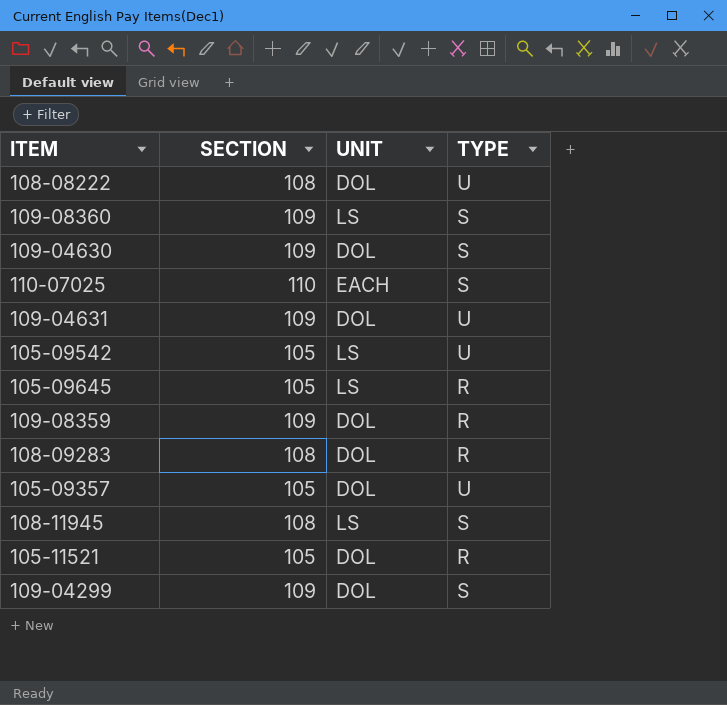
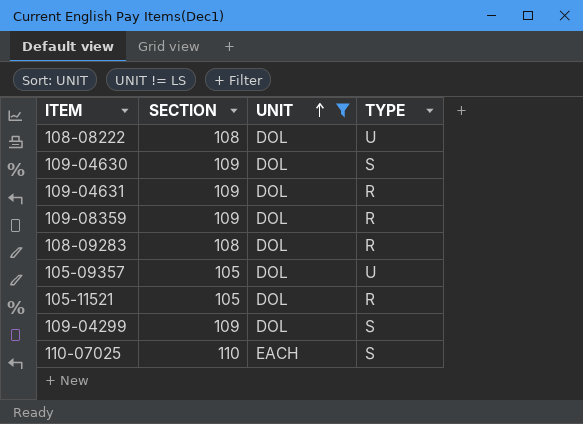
filter: none -> UNIT != LS
row order: none -> UNIT ascending
109-04631 | TYPE: U -> R

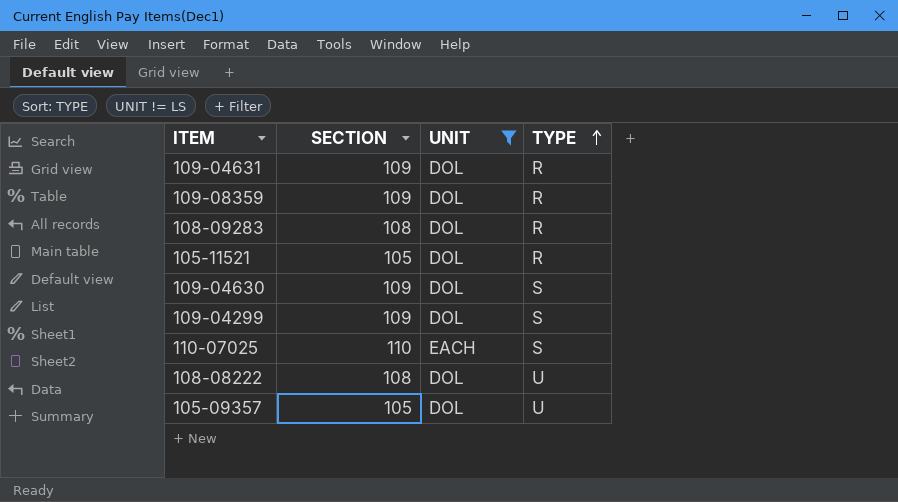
row order: UNIT ascending -> TYPE ascending

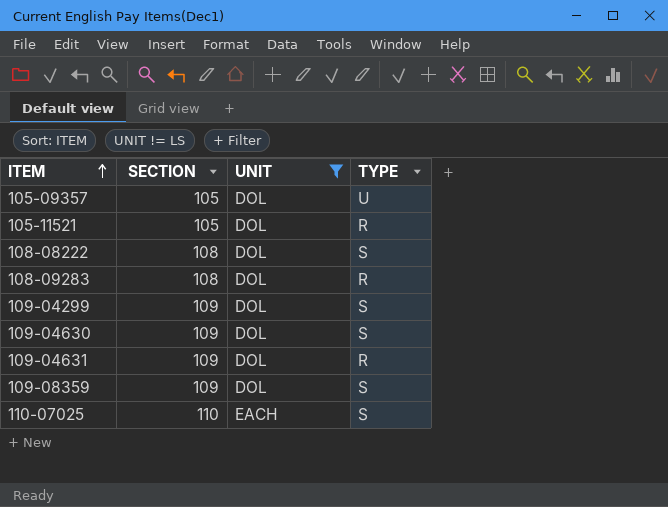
row order: TYPE ascending -> ITEM ascending
108-08222 | TYPE: U -> S
109-08359 | TYPE: R -> S

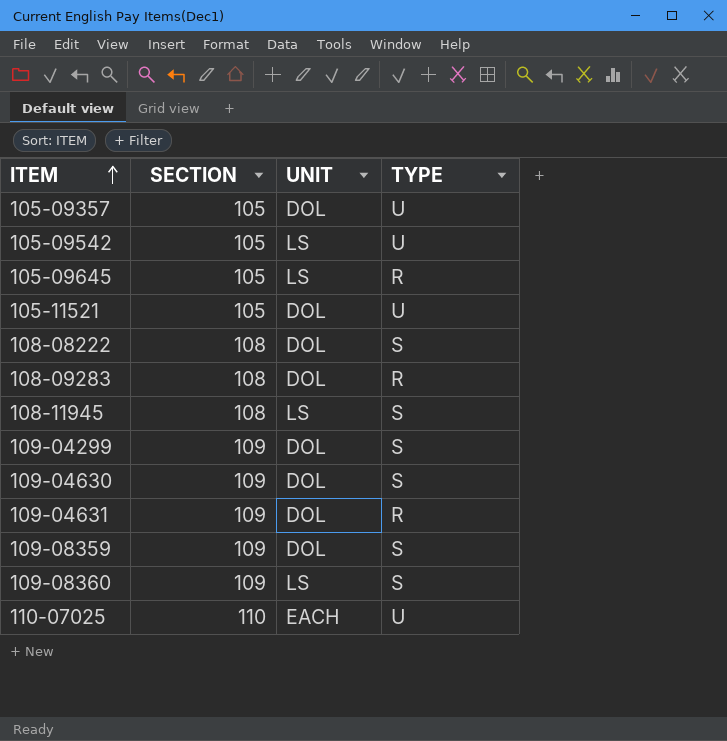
filter: UNIT != LS -> none
105-11521 | TYPE: R -> U
110-07025 | TYPE: S -> U

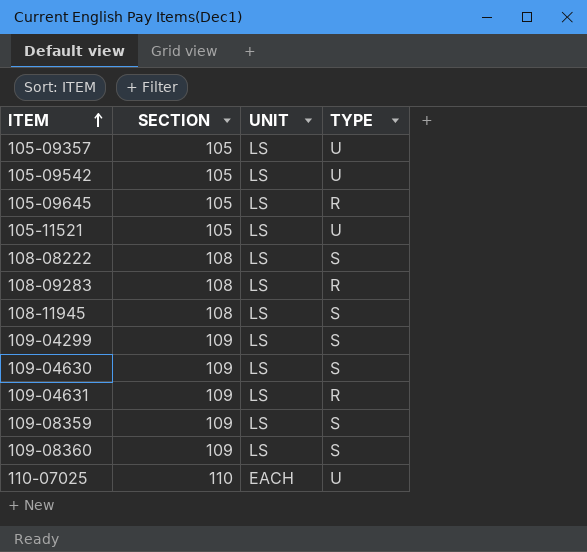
105-09357 | UNIT: DOL -> LS
105-11521 | UNIT: DOL -> LS
108-08222 | UNIT: DOL -> LS
108-09283 | UNIT: DOL -> LS
109-04299 | UNIT: DOL -> LS
109-04630 | UNIT: DOL -> LS
109-04631 | UNIT: DOL -> LS
109-08359 | UNIT: DOL -> LS

